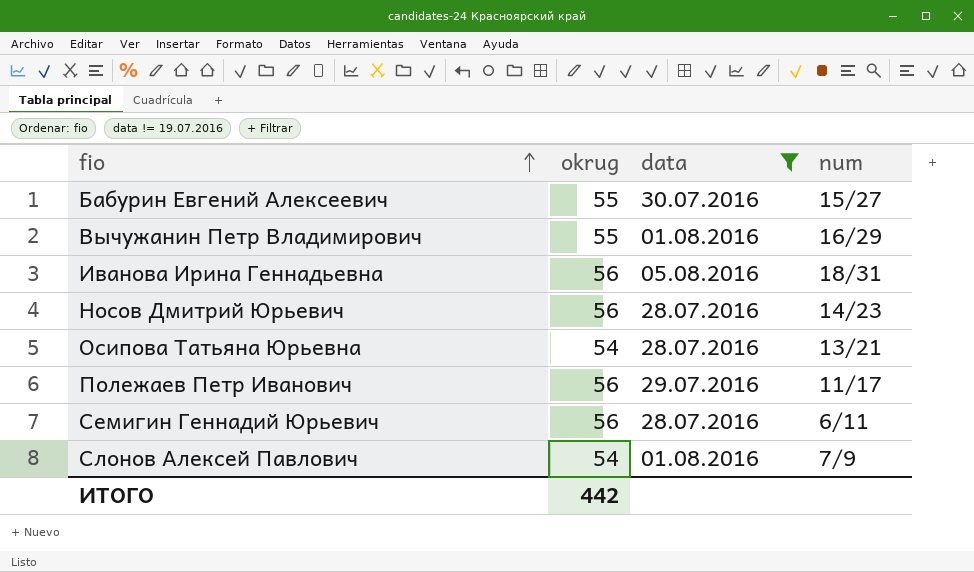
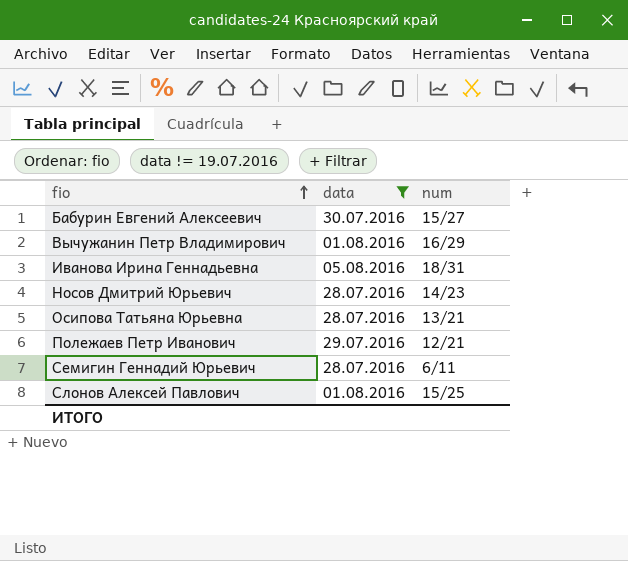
column okrug | position: 2 -> none
Полежаев Петр Иванович | num: 11/17 -> 12/21
Слонов Алексей Павлович | num: 7/9 -> 15/25

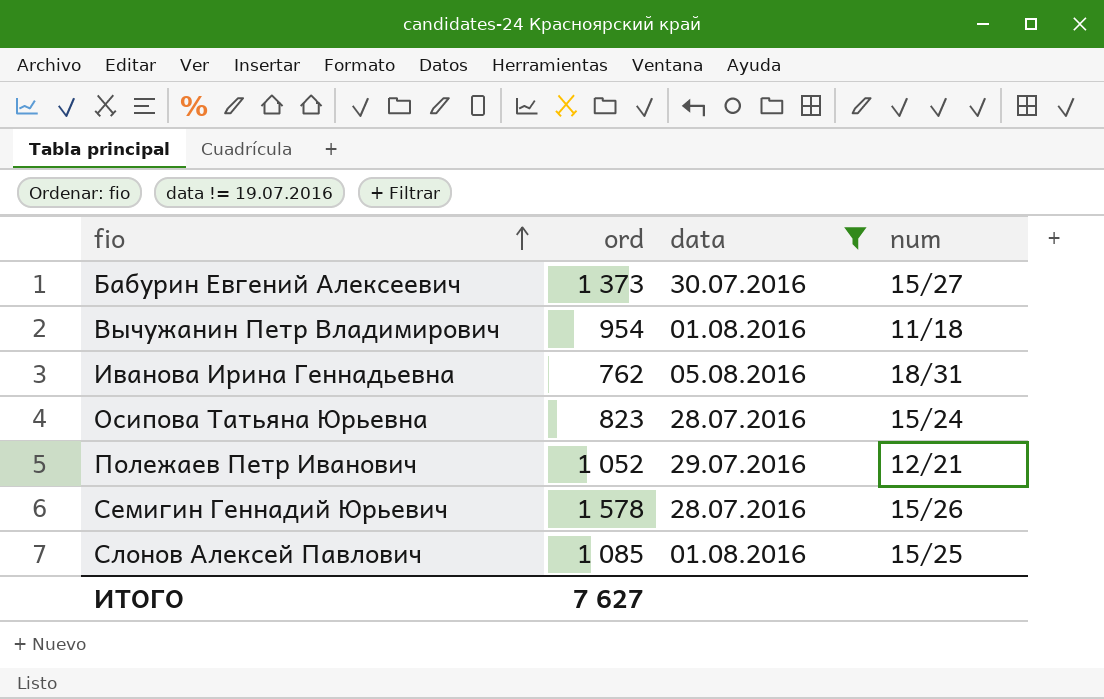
column ord | position: none -> 2
row Носов Дмитрий Юрьевич: 28.07.2016 | 14/23 -> none
Вычужанин Петр Владимирович | num: 16/29 -> 11/18
Осипова Татьяна Юрьевна | num: 13/21 -> 15/24
Семигин Геннадий Юрьевич | num: 6/11 -> 15/26

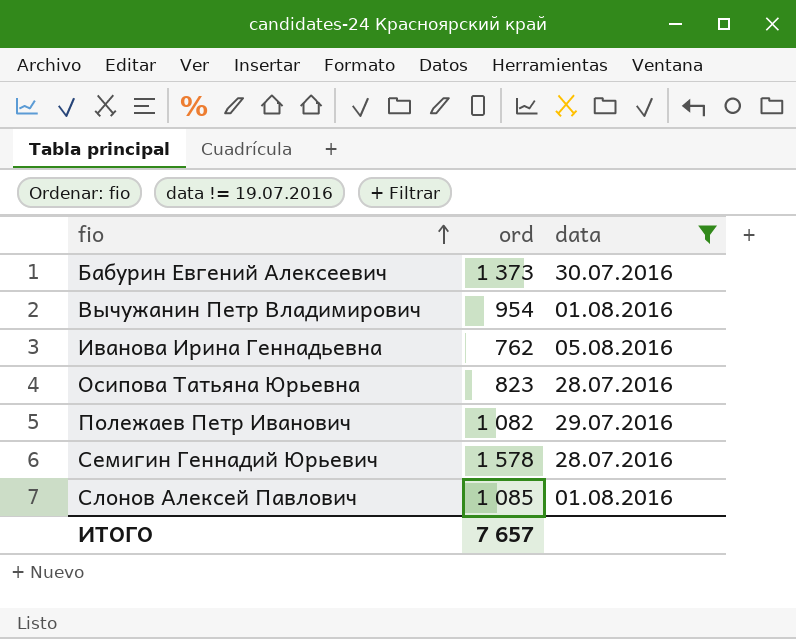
column num | position: 4 -> none
Полежаев Петр Иванович | ord: 1 052 -> 1 082
ИТОГО | ord: 7 627 -> 7 657

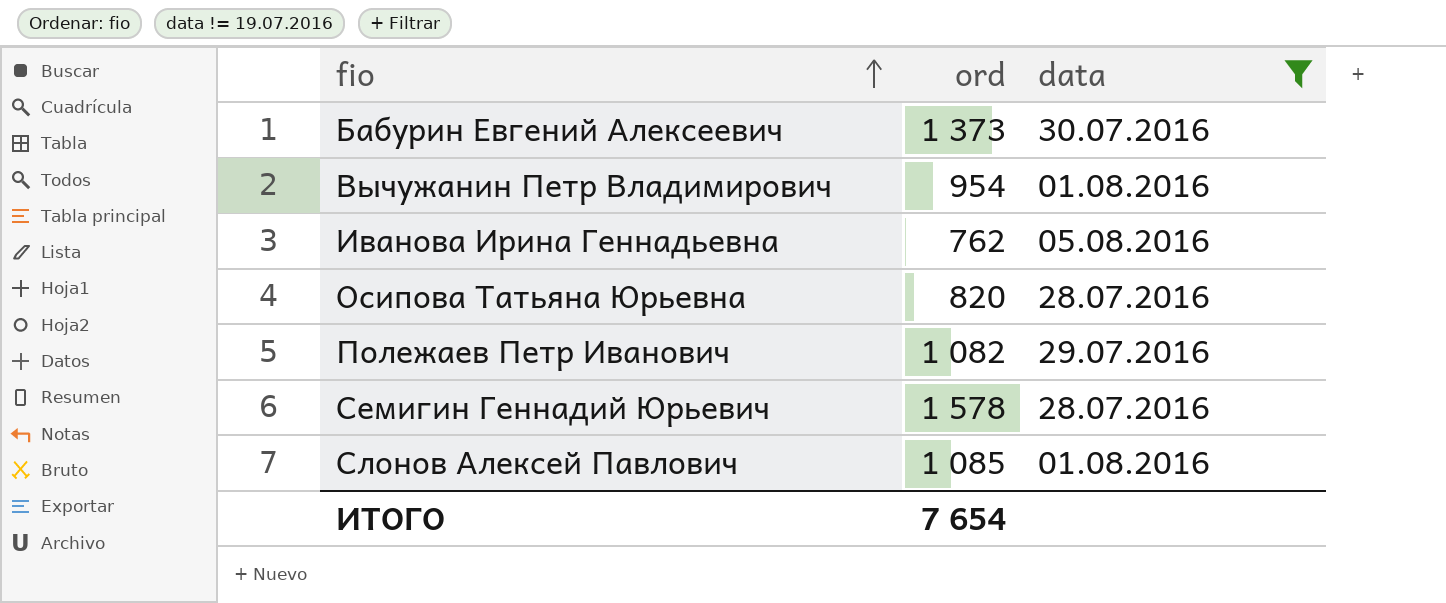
Осипова Татьяна Юрьевна | ord: 823 -> 820
ИТОГО | ord: 7 657 -> 7 654

